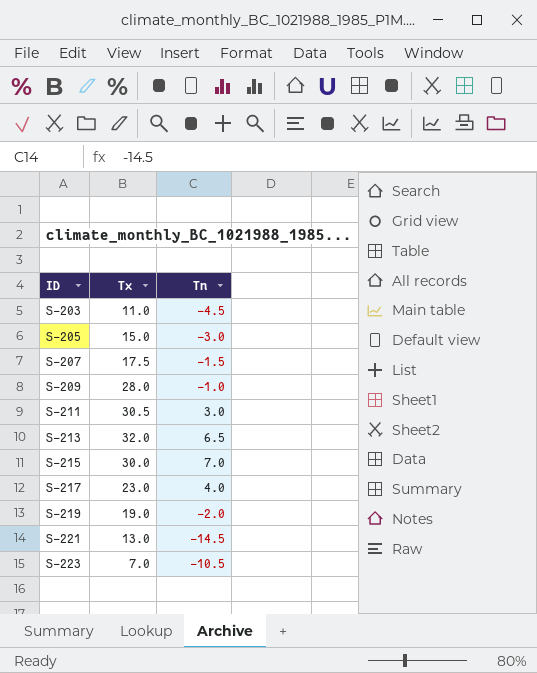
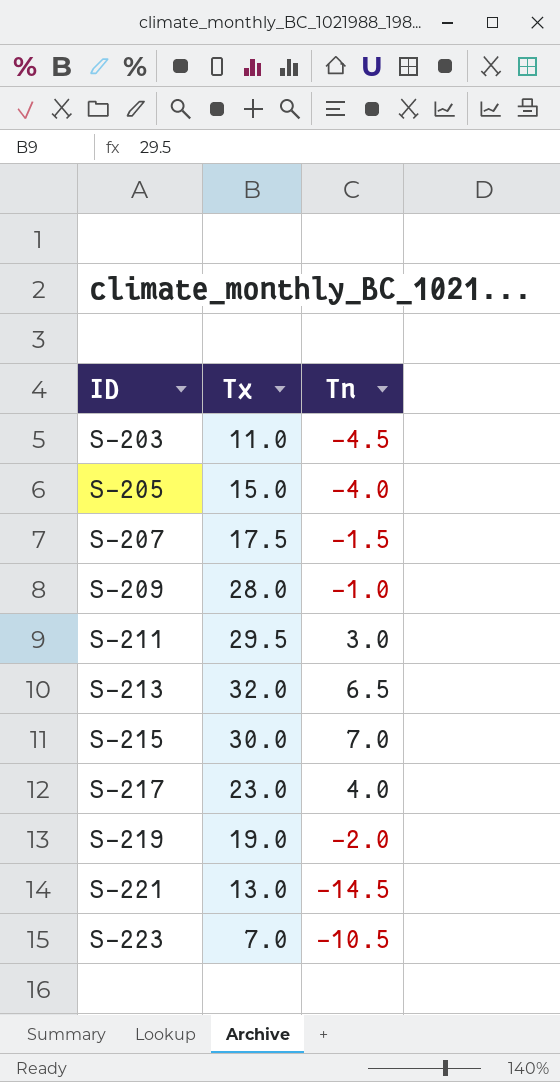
S-205 | Tn: -3.0 -> -4.0
S-211 | Tx: 30.5 -> 29.5

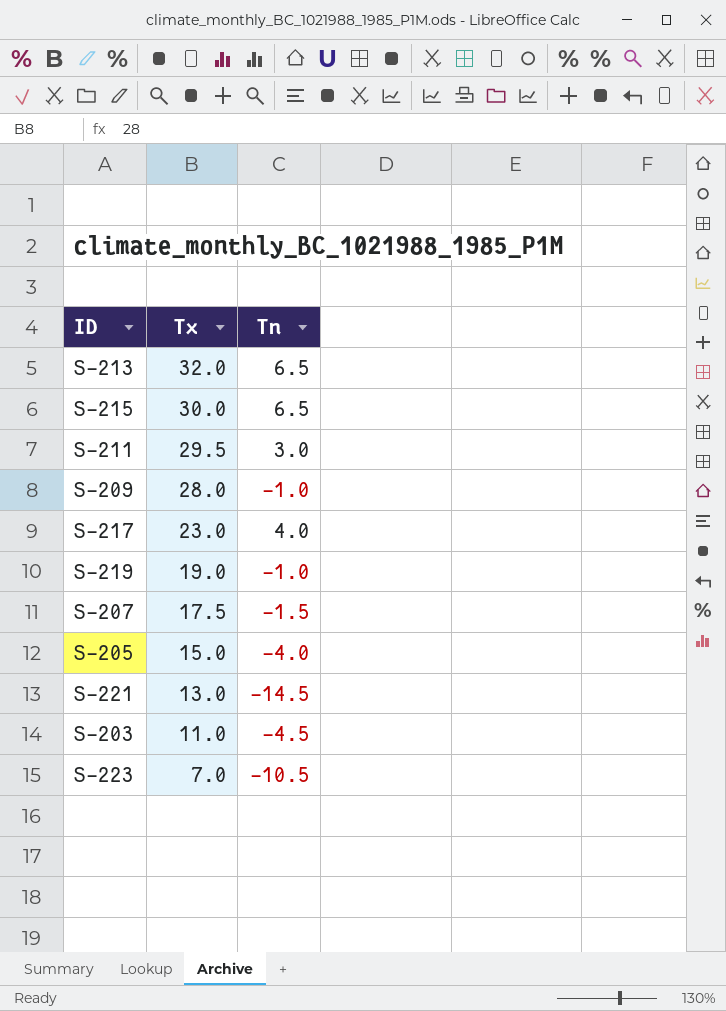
row order: ID ascending -> Tx descending
S-215 | Tn: 7.0 -> 6.5
S-219 | Tn: -2.0 -> -1.0

